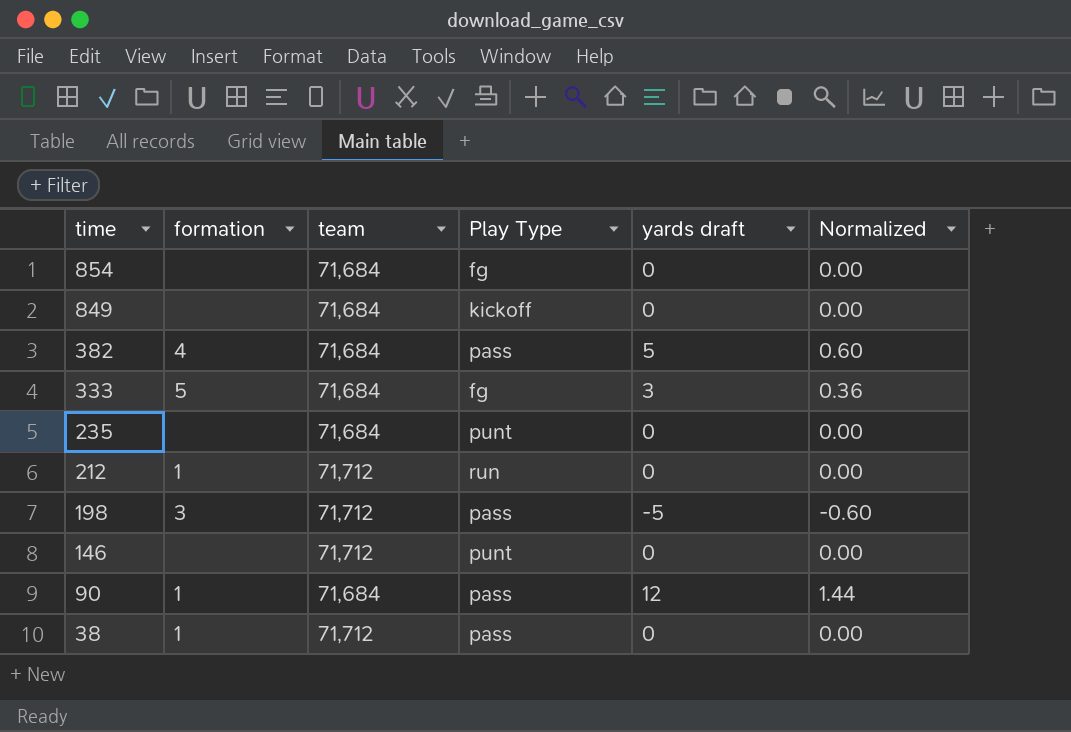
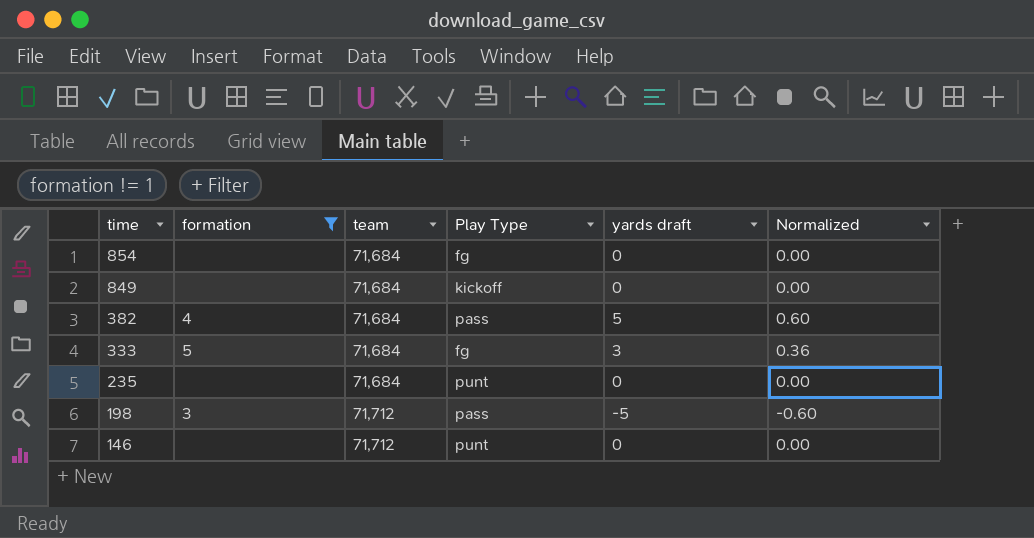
filter: none -> formation != 1

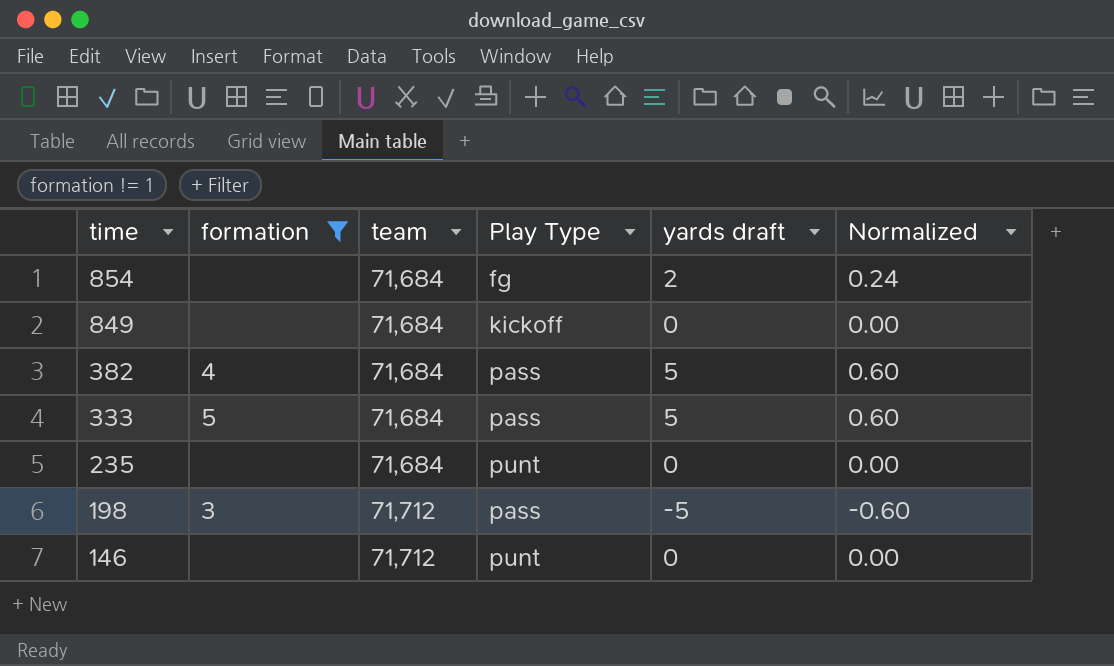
854 | yards draft: 0 -> 2
854 | Normalized: 0.00 -> 0.24
333 | Play Type: fg -> pass
333 | yards draft: 3 -> 5
333 | Normalized: 0.36 -> 0.60

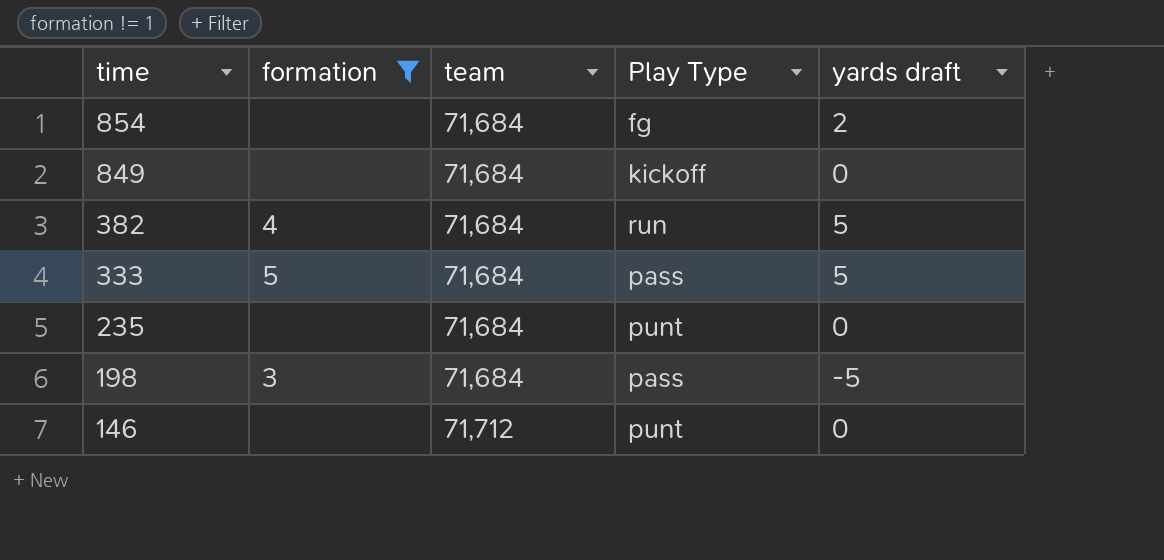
column Normalized | formula: [yards draft] * 0.12 -> none
382 | Play Type: pass -> run
198 | team: 71,712 -> 71,684

